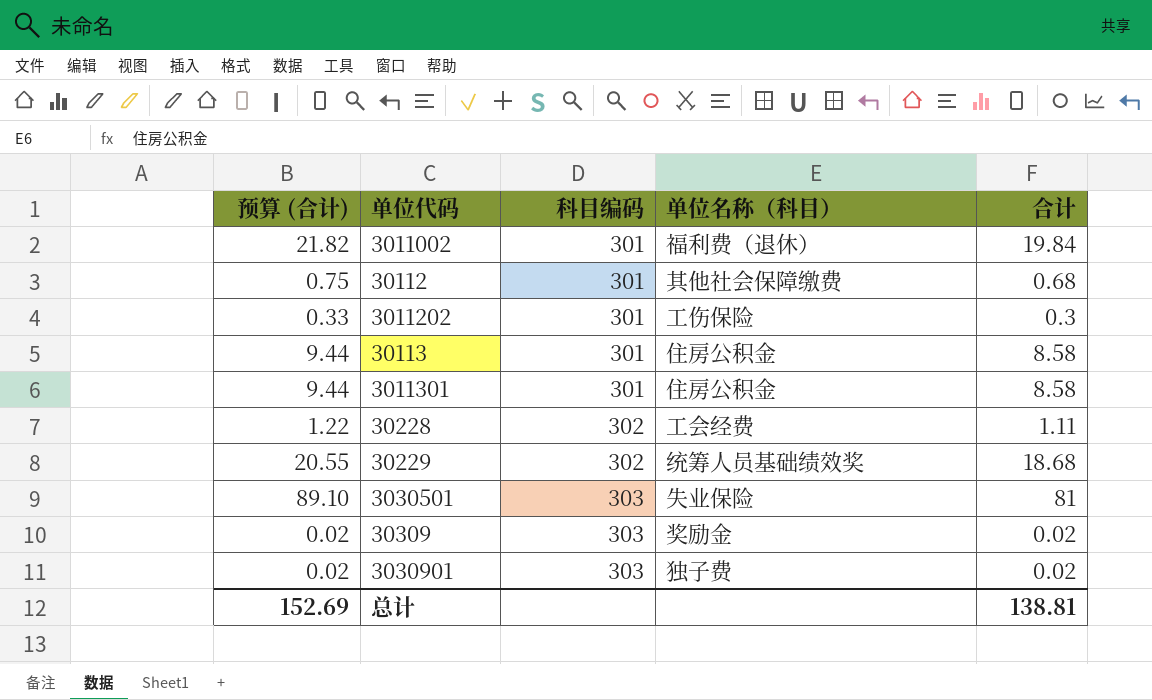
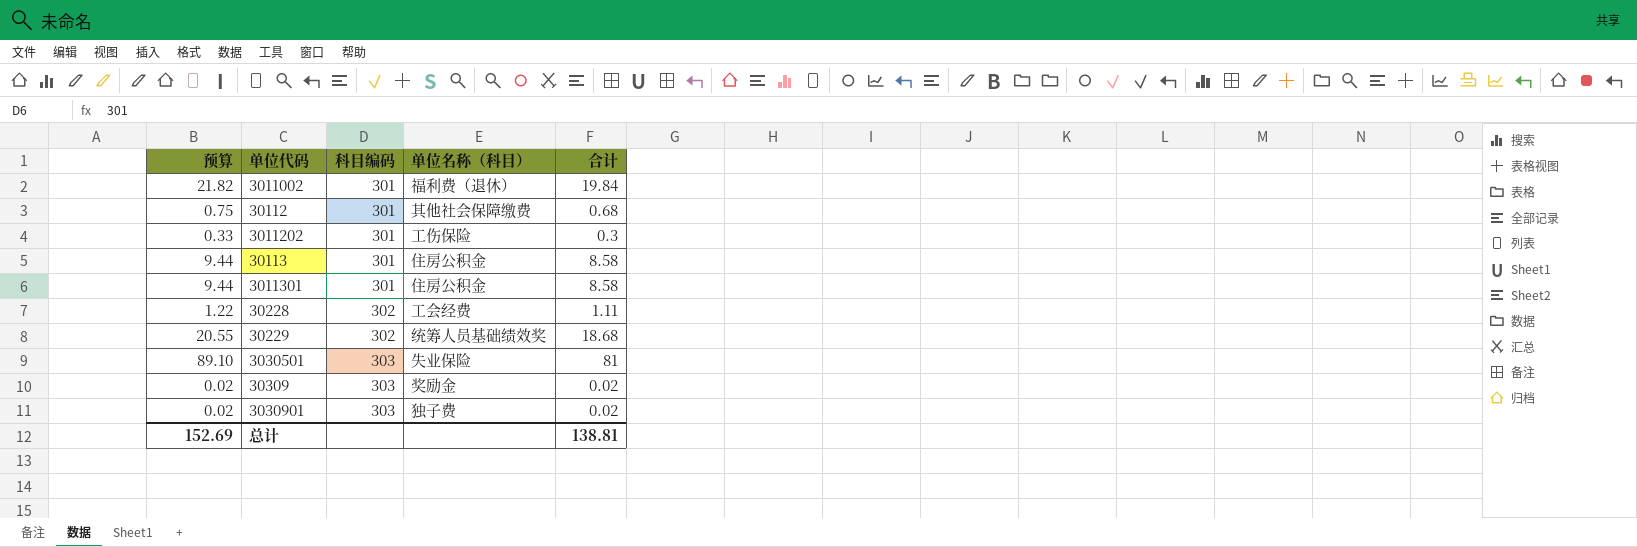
column name: 预算 (合计) -> 预算

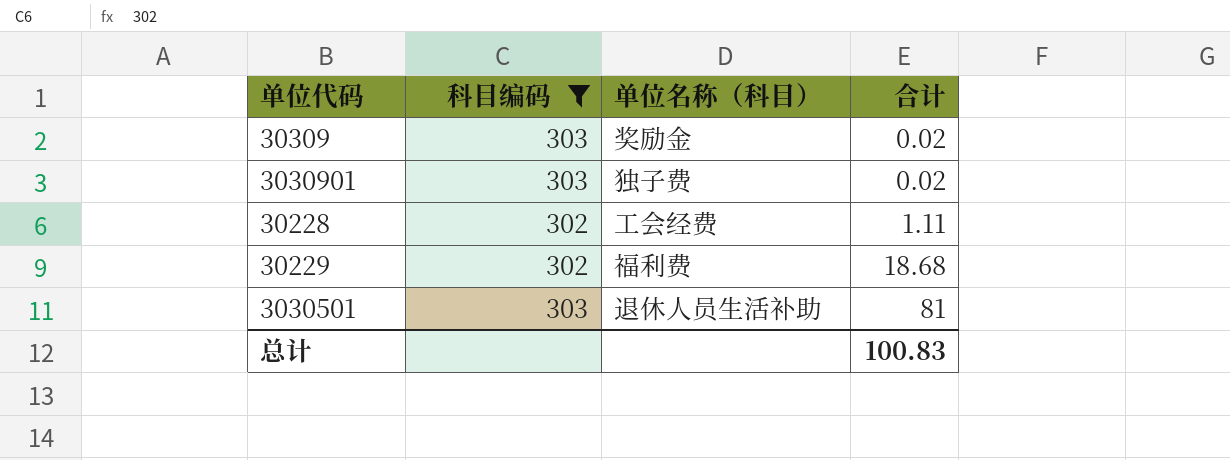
filter: none -> 科目编码 != 301
row order: 科目编码 ascending -> 合计 ascending
column 预算 | formula: [合计] * 1.1 -> none
30229 | 单位名称（科目）: 统筹人员基础绩效奖 -> 福利费
3030501 | 单位名称（科目）: 失业保险 -> 退休人员生活补助
总计 | 合计: 138.81 -> 100.83

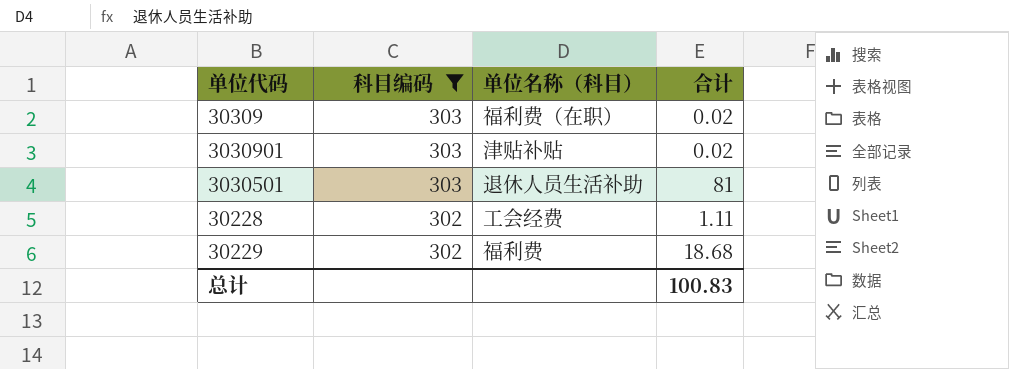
row order: 合计 ascending -> 科目编码 descending
30309 | 单位名称（科目）: 奖励金 -> 福利费（在职）
3030901 | 单位名称（科目）: 独子费 -> 津贴补贴

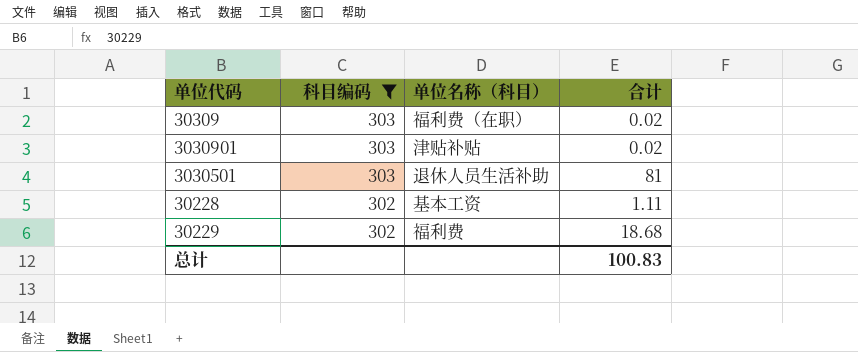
30228 | 单位名称（科目）: 工会经费 -> 基本工资

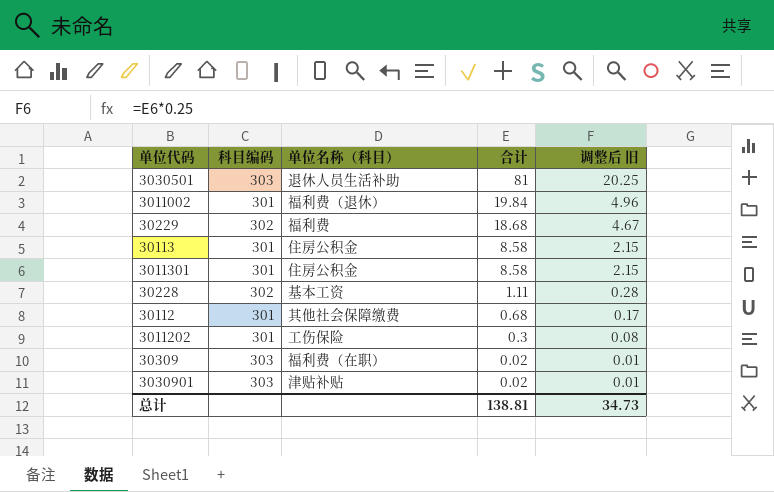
filter: 科目编码 != 301 -> none
row order: 科目编码 descending -> 合计 descending
column 调整后 旧 | formula: none -> [合计] * 0.25
总计 | 合计: 100.83 -> 138.81

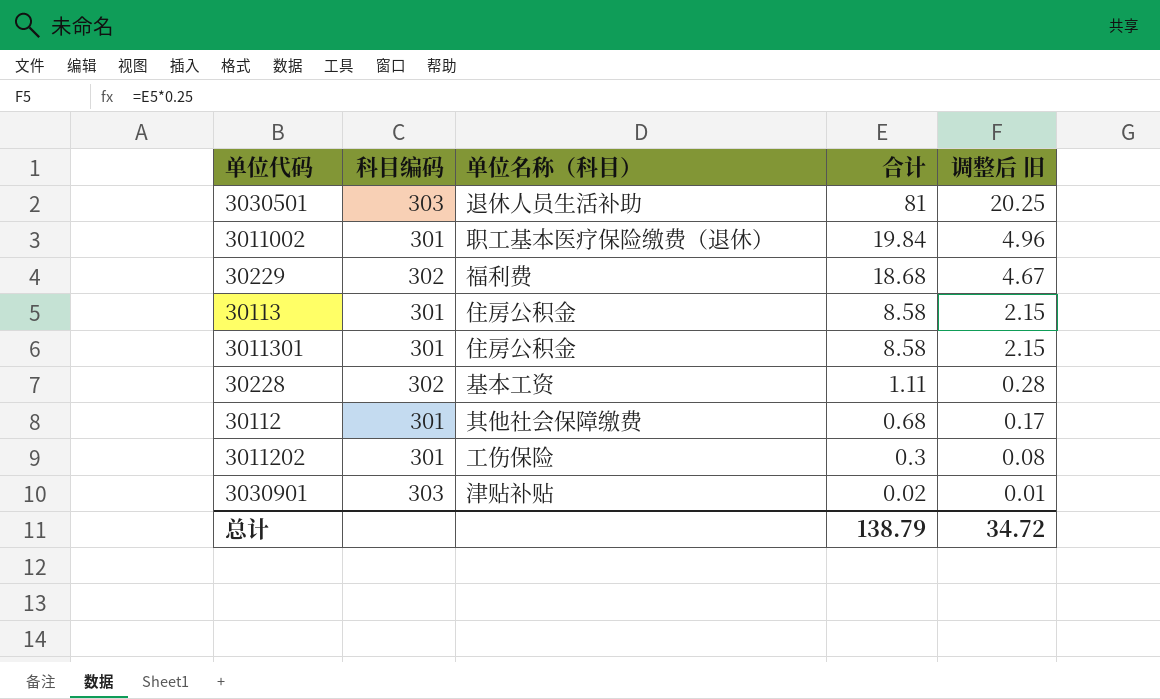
row 30309: 303 | 福利费（在职） | 0.02 | 0.01 -> none
3011002 | 单位名称（科目）: 福利费（退休） -> 职工基本医疗保险缴费（退休）
总计 | 合计: 138.81 -> 138.79
总计 | 调整后 旧: 34.73 -> 34.72

